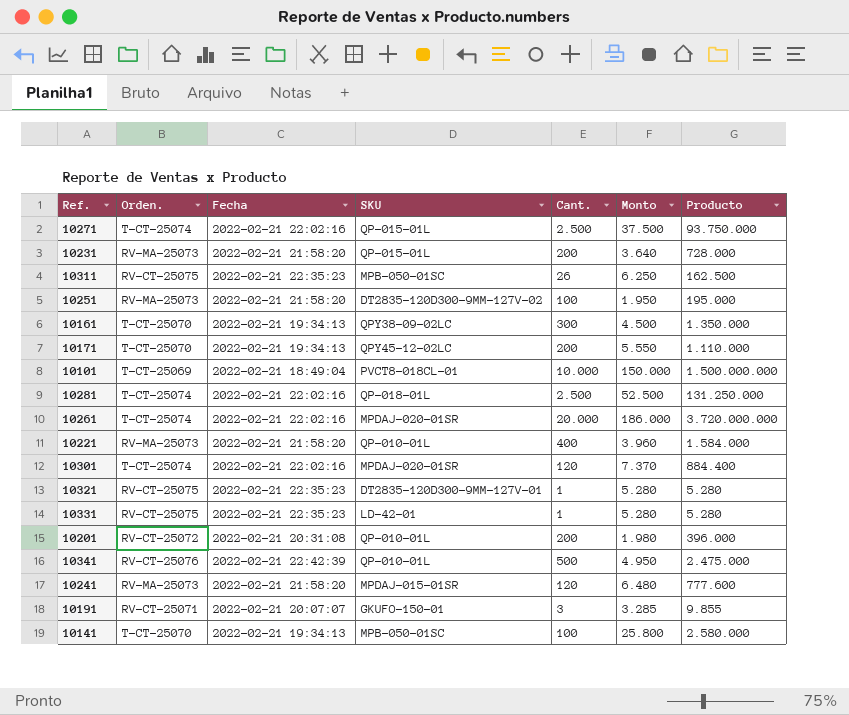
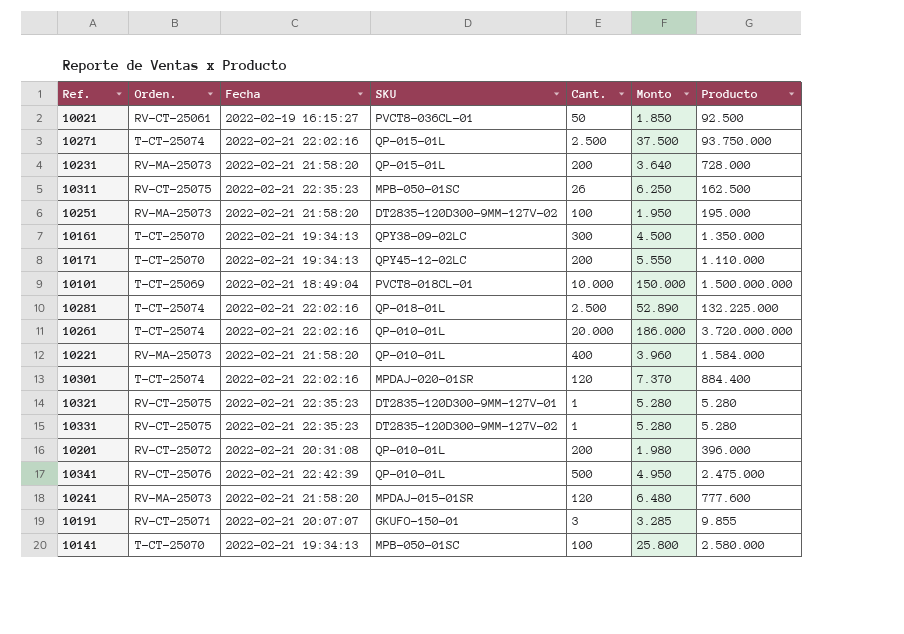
row 10021: none -> RV-CT-25061 | 2022-02-19 16:15:27 | PVCT8-036CL-01 | 50 | 1.850 | 92.500
10281 | Monto: 52.500 -> 52.890
10281 | Producto: 131.250.000 -> 132.225.000
10261 | SKU: MPDAJ-020-01SR -> QP-010-01L
10331 | SKU: LD-42-01 -> DT2835-120D300-9MM-127V-02

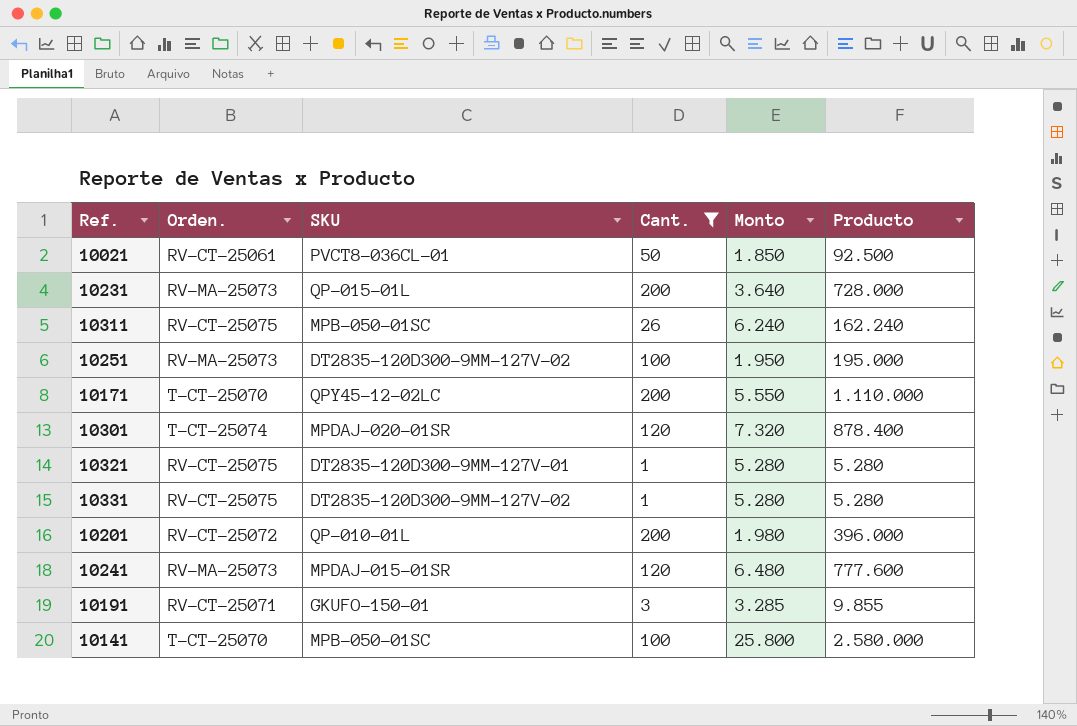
filter: none -> Cant. <= 200
column Fecha | position: 3 -> none
10311 | Monto: 6.250 -> 6.240
10311 | Producto: 162.500 -> 162.240
10301 | Monto: 7.370 -> 7.320
10301 | Producto: 884.400 -> 878.400

